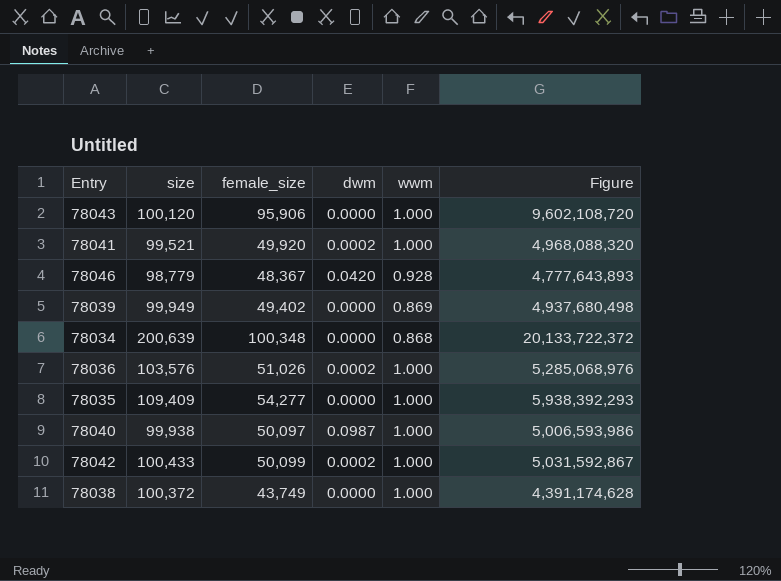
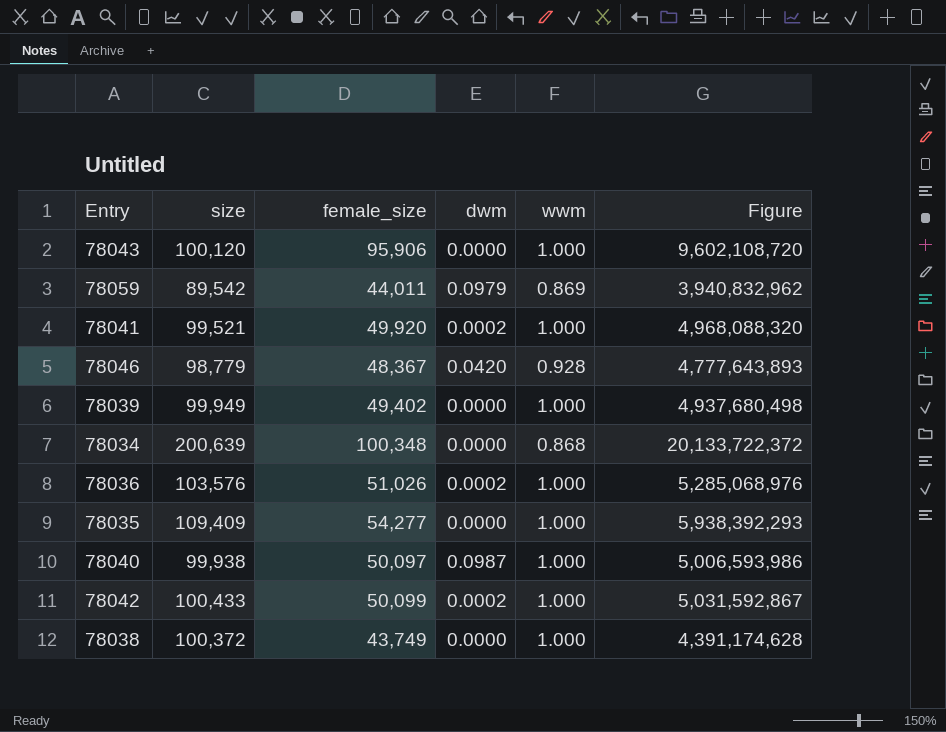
row 78059: none -> 89,542 | 44,011 | 0.0979 | 0.869 | 3,940,832,962
78039 | wwm: 0.869 -> 1.000

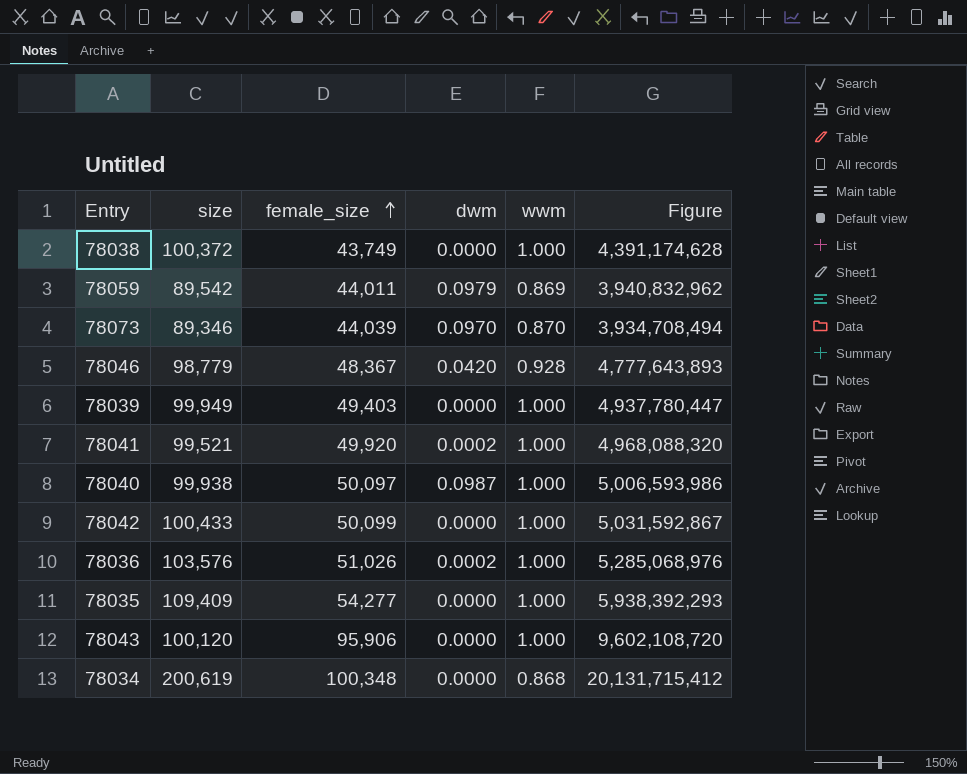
row order: none -> female_size ascending
row 78073: none -> 89,346 | 44,039 | 0.0970 | 0.870 | 3,934,708,494
78039 | female_size: 49,402 -> 49,403
78039 | Figure: 4,937,680,498 -> 4,937,780,447
78042 | dwm: 0.0002 -> 0.0000
78034 | size: 200,639 -> 200,619
78034 | Figure: 20,133,722,372 -> 20,131,715,412

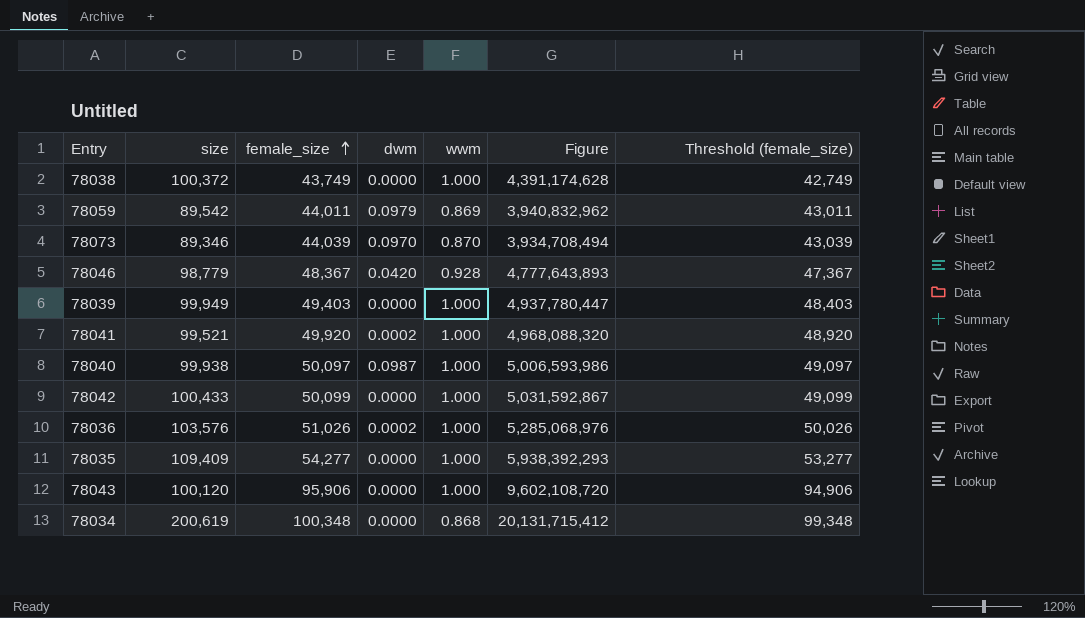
column Threshold (female_size) | formula: none -> [female_size] - 1000

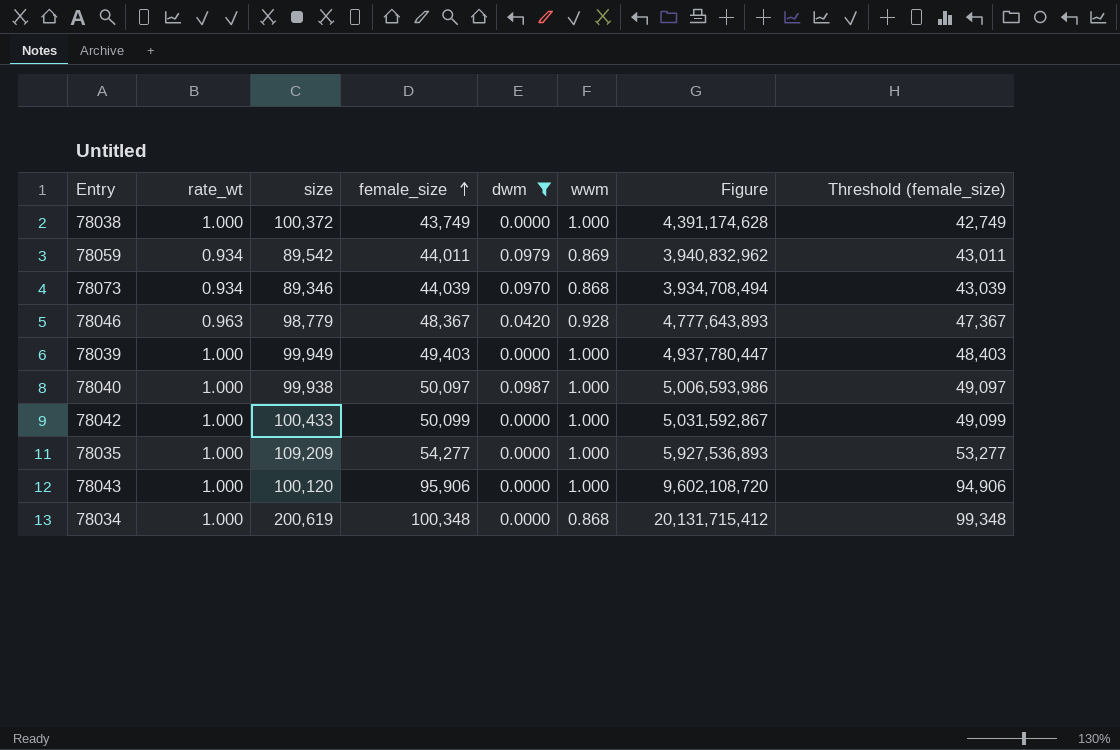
filter: none -> dwm != 0.0002
column rate_wt | position: none -> 2
78073 | wwm: 0.870 -> 0.868
78035 | size: 109,409 -> 109,209
78035 | Figure: 5,938,392,293 -> 5,927,536,893

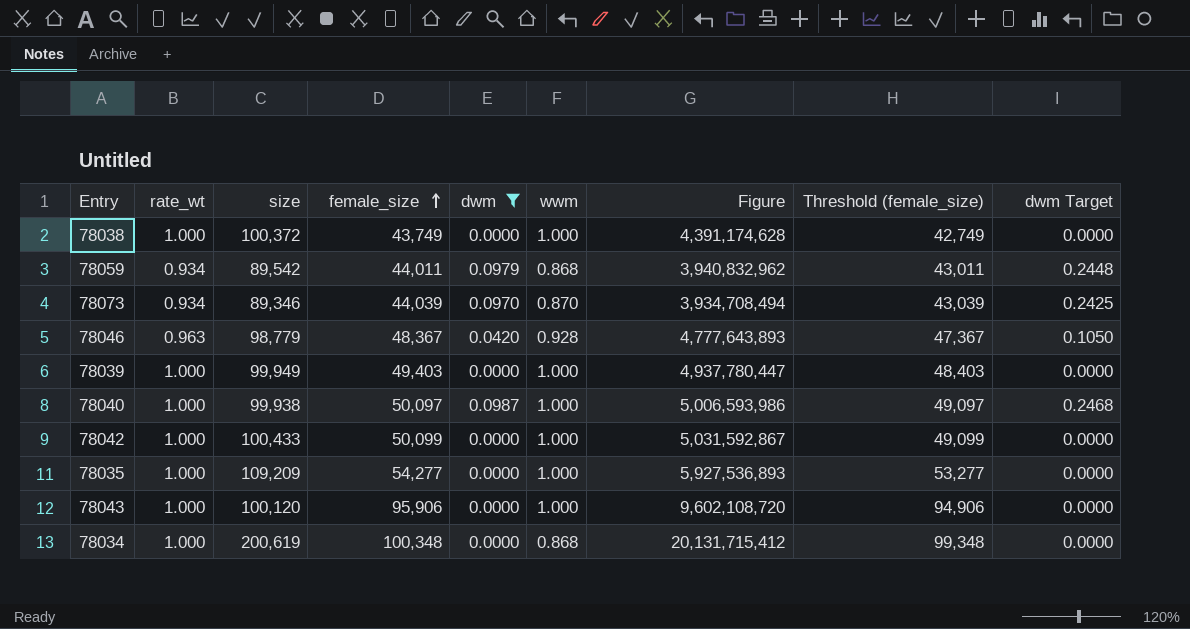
column dwm Target | formula: none -> [dwm] * 2.5
78059 | wwm: 0.869 -> 0.868
78073 | wwm: 0.868 -> 0.870

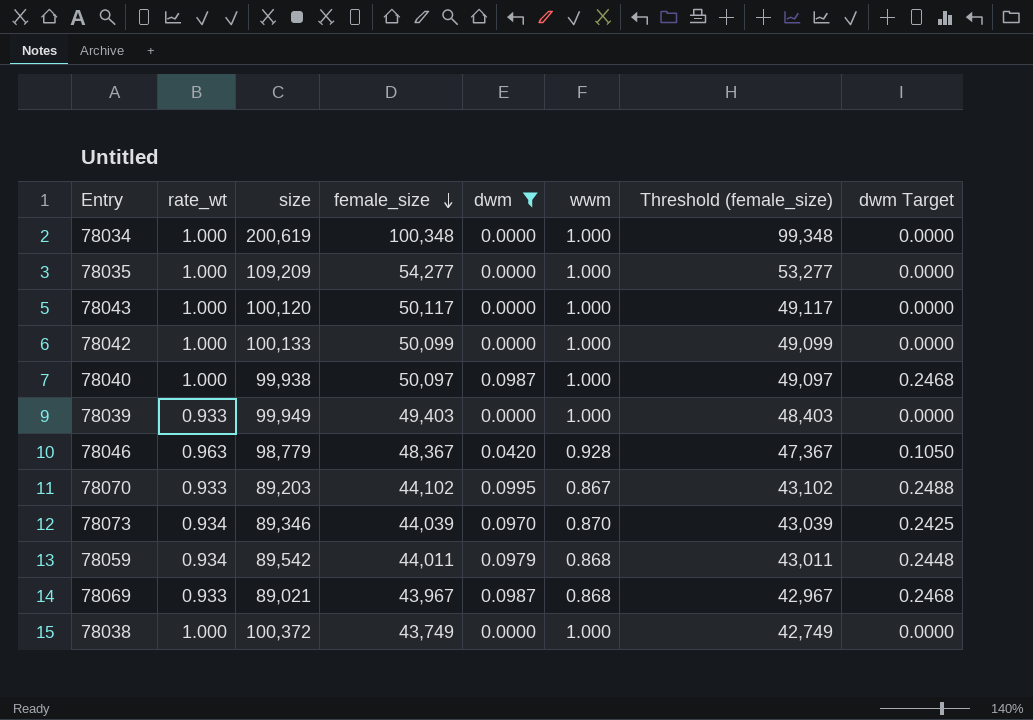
row order: female_size ascending -> female_size descending
column Figure | formula: [size] * [female_size] -> none
78034 | wwm: 0.868 -> 1.000
78043 | female_size: 95,906 -> 50,117
78043 | Threshold (female_size): 94,906 -> 49,117
78042 | size: 100,433 -> 100,133
78039 | rate_wt: 1.000 -> 0.933
row 78070: none -> 0.933 | 89,203 | 44,102 | 0.0995 | 0.867 | 43,102 | 0.2488
row 78069: none -> 0.933 | 89,021 | 43,967 | 0.0987 | 0.868 | 42,967 | 0.2468

